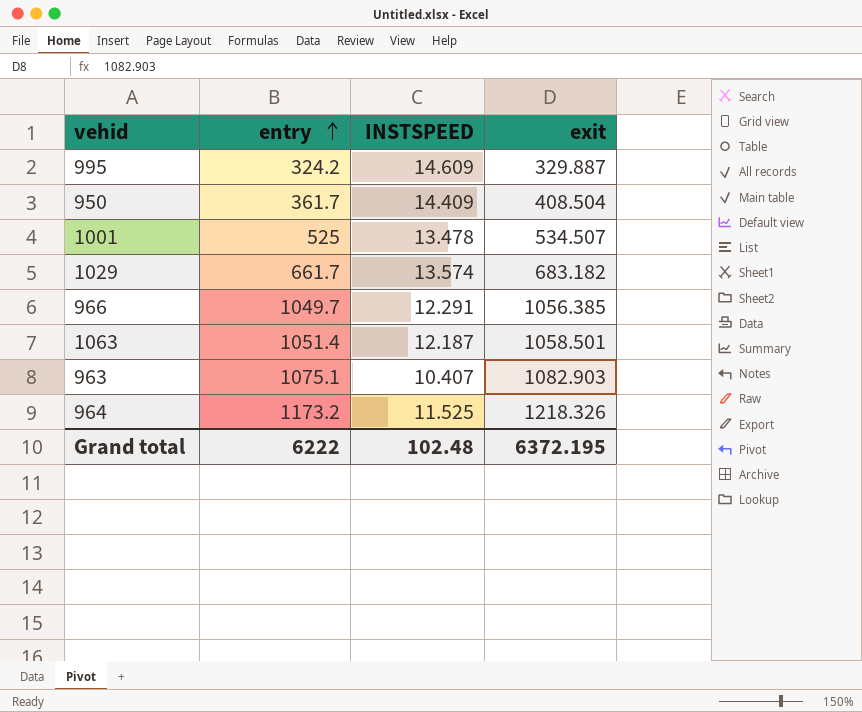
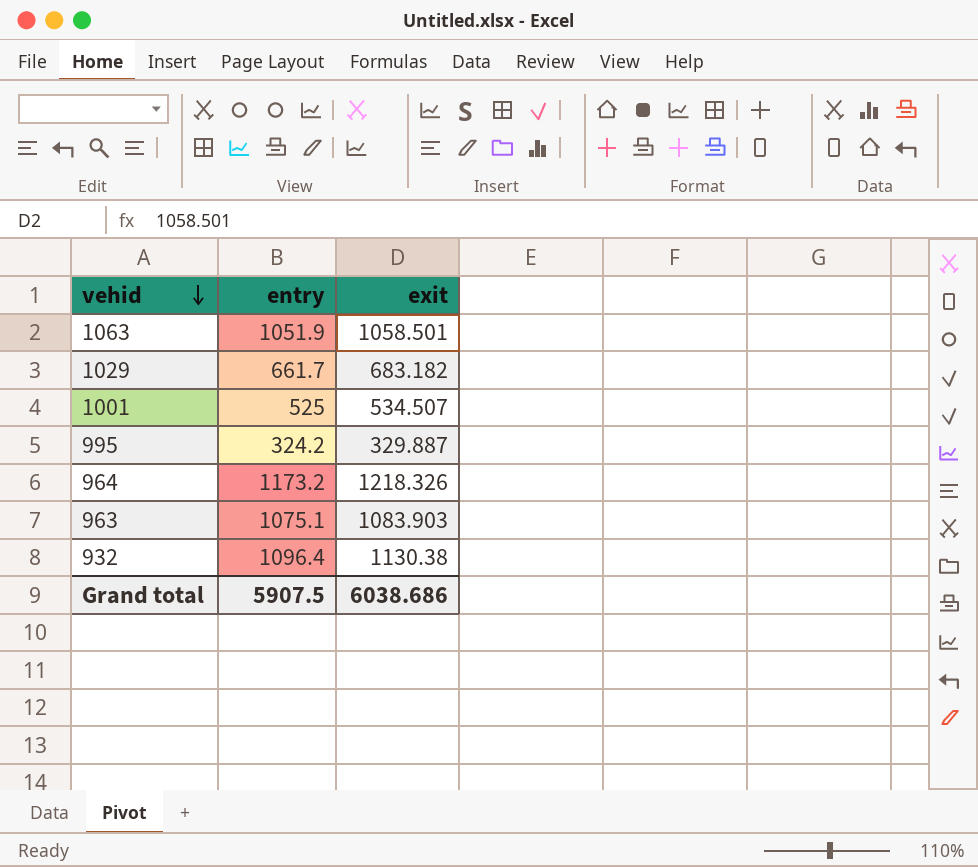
row order: entry ascending -> vehid descending
column INSTSPEED | position: 3 -> none
row 950: 361.7 | 14.409 | 408.504 -> none
row 966: 1049.7 | 12.291 | 1056.385 -> none
1063 | entry: 1051.4 -> 1051.9
963 | exit: 1082.903 -> 1083.903
row 932: none -> 1096.4 | 1130.38
Grand total | entry: 6222 -> 5907.5
Grand total | exit: 6372.195 -> 6038.686

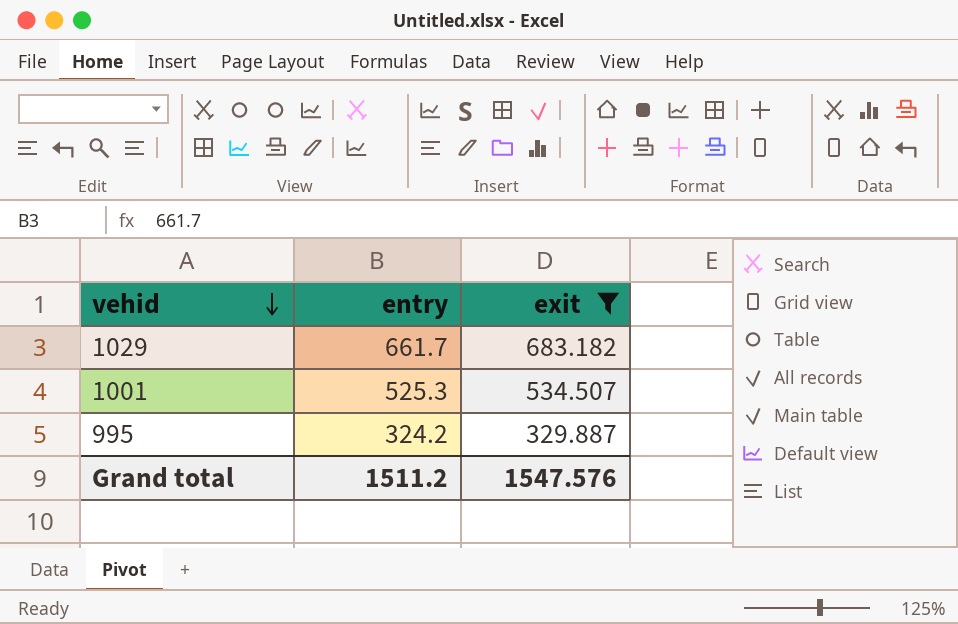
filter: none -> exit <= 683.182
1001 | entry: 525 -> 525.3
Grand total | entry: 5907.5 -> 1511.2
Grand total | exit: 6038.686 -> 1547.576

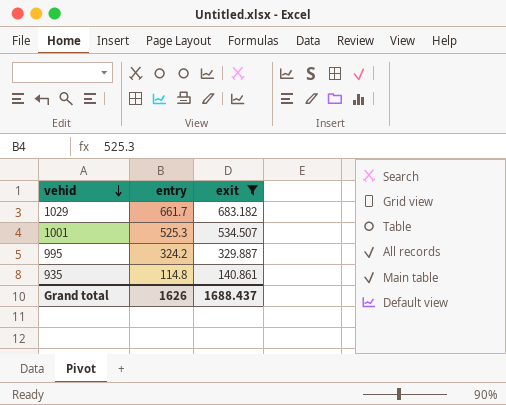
row 935: none -> 114.8 | 140.861
Grand total | entry: 1511.2 -> 1626
Grand total | exit: 1547.576 -> 1688.437

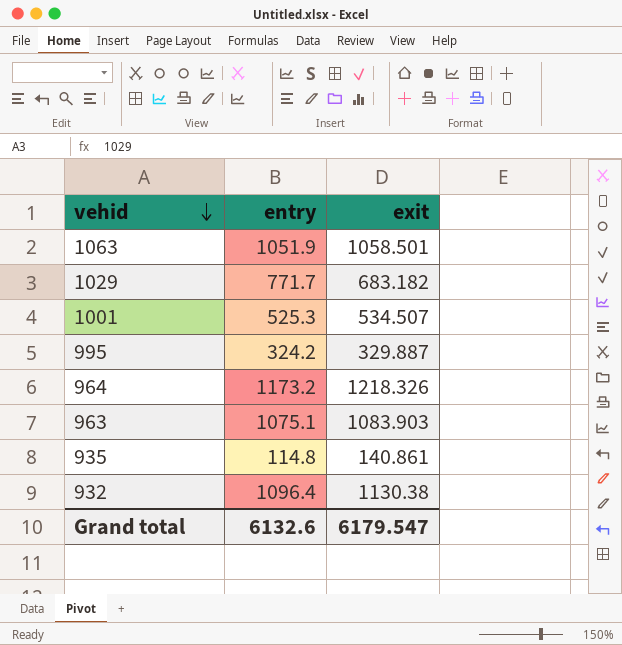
filter: exit <= 683.182 -> none
1029 | entry: 661.7 -> 771.7
Grand total | entry: 1626 -> 6132.6
Grand total | exit: 1688.437 -> 6179.547

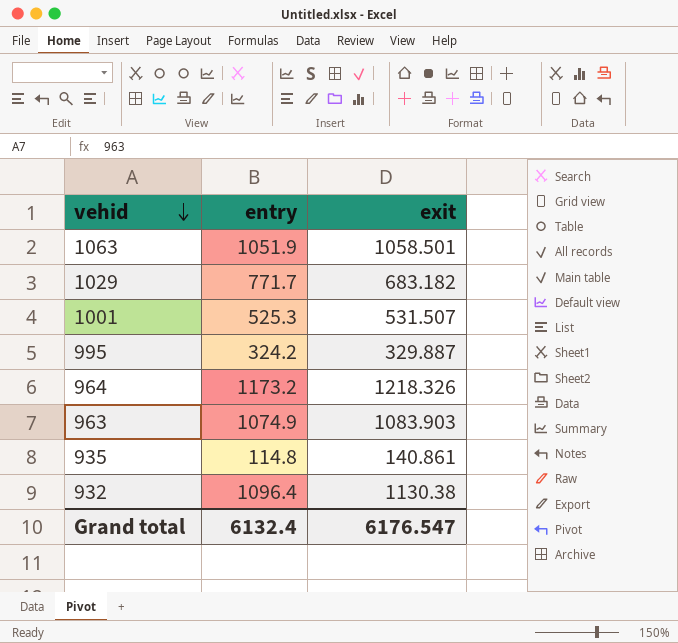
1001 | exit: 534.507 -> 531.507
963 | entry: 1075.1 -> 1074.9
Grand total | entry: 6132.6 -> 6132.4
Grand total | exit: 6179.547 -> 6176.547

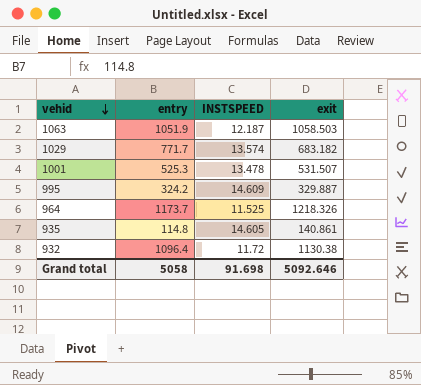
column INSTSPEED | position: none -> 3
row 963: 1074.9 | 1083.903 -> none
1063 | exit: 1058.501 -> 1058.503
964 | entry: 1173.2 -> 1173.7
Grand total | entry: 6132.4 -> 5058
Grand total | exit: 6176.547 -> 5092.646

